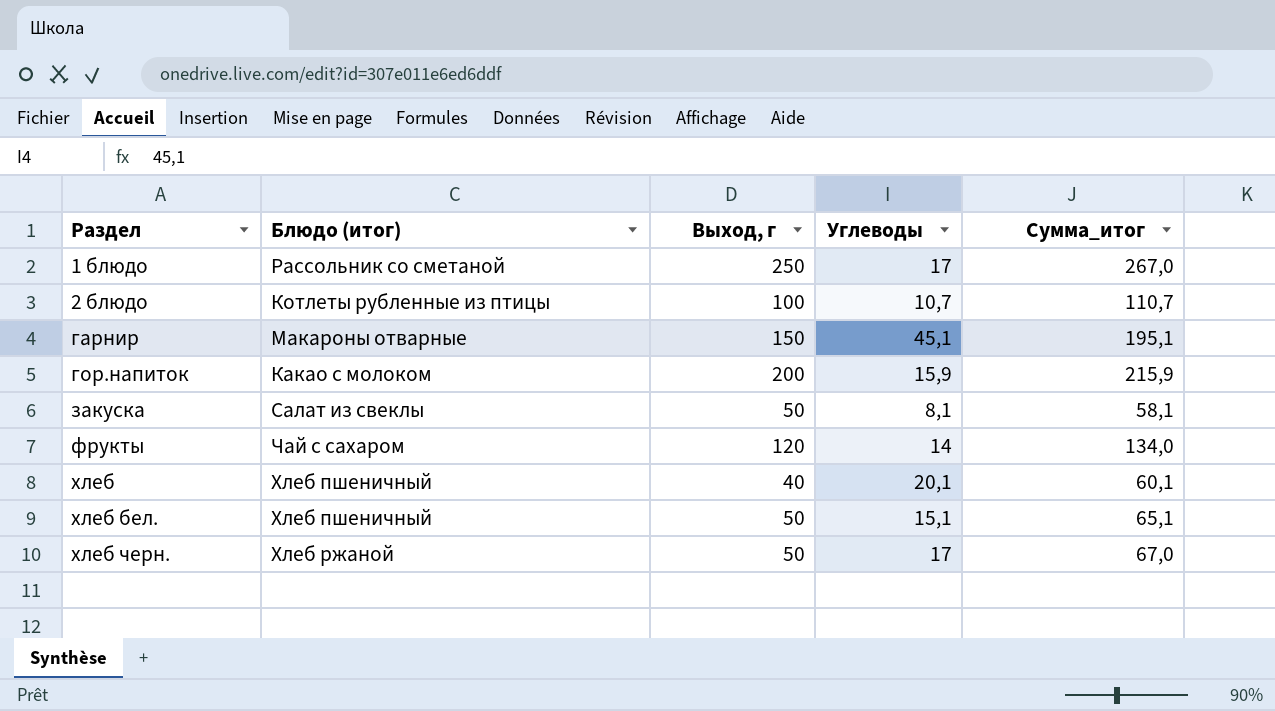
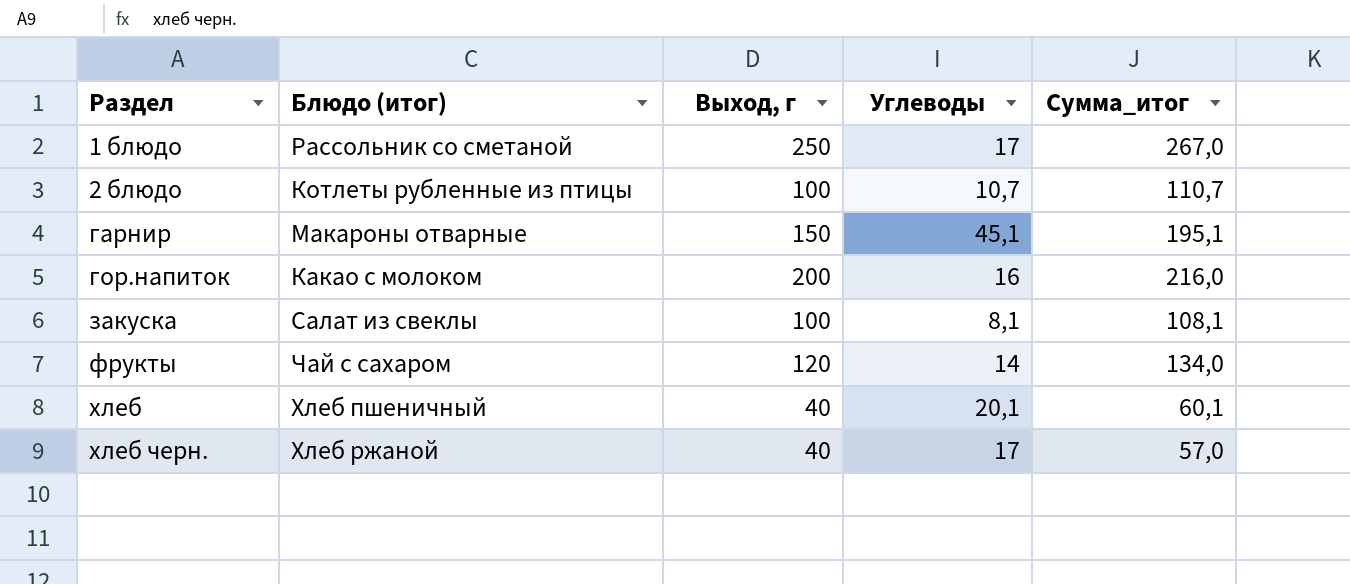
row хлеб бел.: Хлеб пшеничный | 50 | 15,1 | 65,1 -> none
гор.напиток | Углеводы: 15,9 -> 16
гор.напиток | Сумма_итог: 215,9 -> 216,0
закуска | Выход, г: 50 -> 100
закуска | Сумма_итог: 58,1 -> 108,1
хлеб черн. | Выход, г: 50 -> 40
хлеб черн. | Сумма_итог: 67,0 -> 57,0

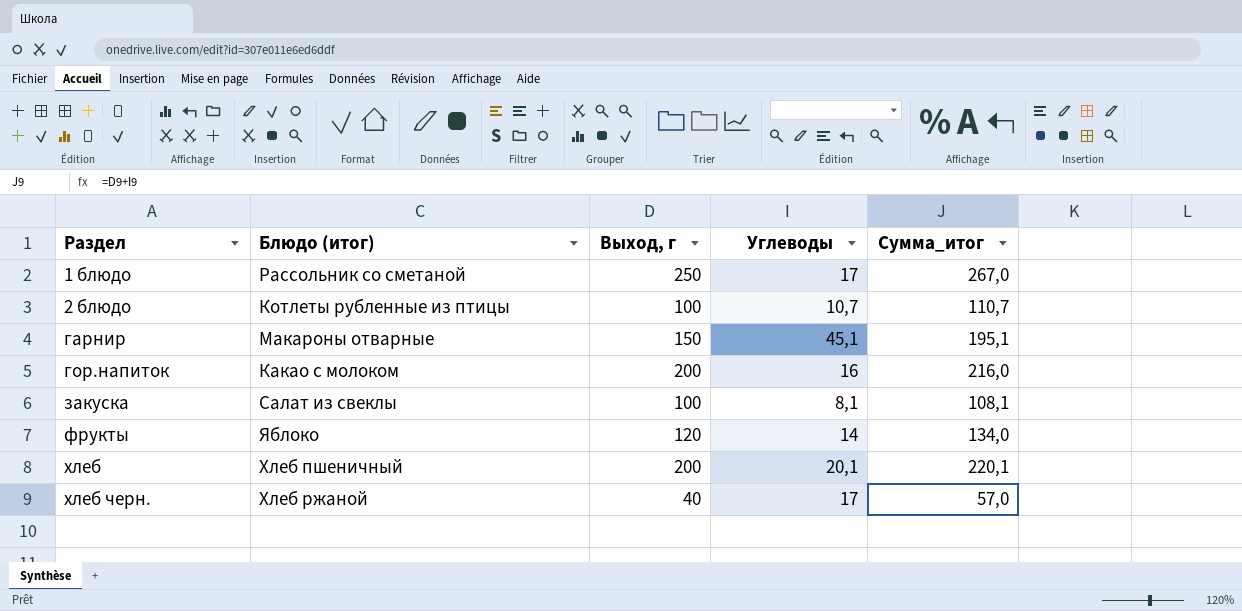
фрукты | Блюдо (итог): Чай с сахаром -> Яблоко
хлеб | Выход, г: 40 -> 200
хлеб | Сумма_итог: 60,1 -> 220,1

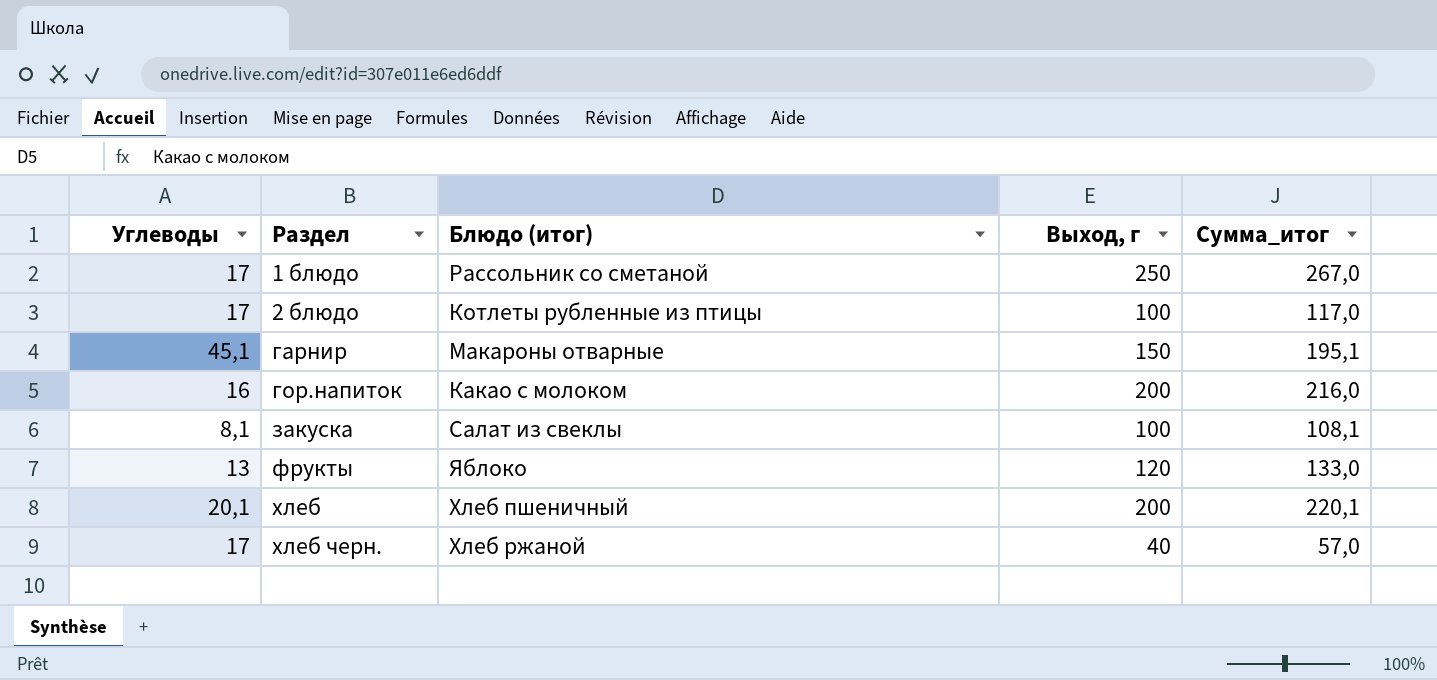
column Углеводы | position: 4 -> 1
2 блюдо | Углеводы: 10,7 -> 17
2 блюдо | Сумма_итог: 110,7 -> 117,0
фрукты | Углеводы: 14 -> 13
фрукты | Сумма_итог: 134,0 -> 133,0

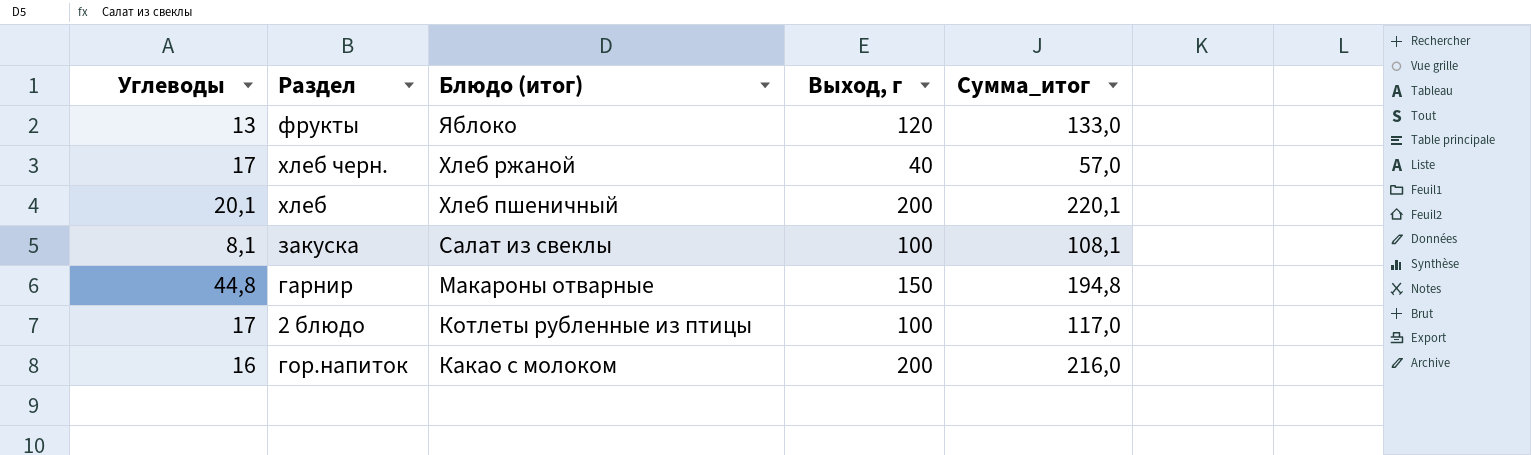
row order: Раздел ascending -> Блюдо (итог) descending
row 1 блюдо: 17 | Рассольник со сметаной | 250 | 267,0 -> none
гарнир | Углеводы: 45,1 -> 44,8
гарнир | Сумма_итог: 195,1 -> 194,8

